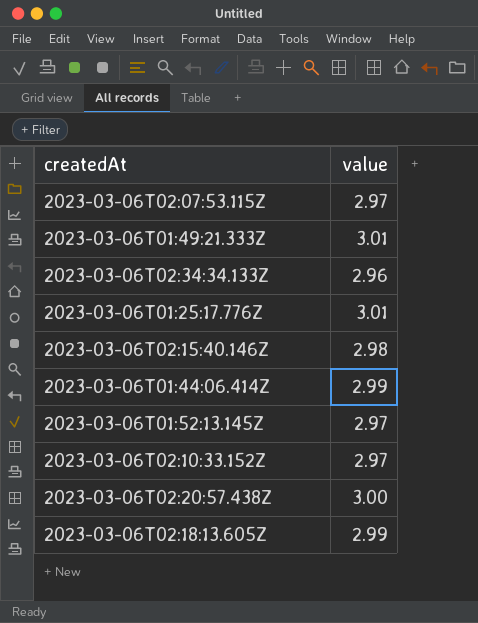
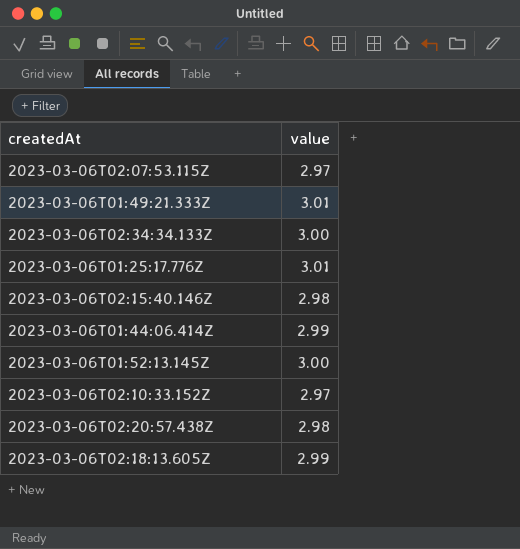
2023-03-06T02:34:34.133Z | value: 2.96 -> 3.00
2023-03-06T01:52:13.145Z | value: 2.97 -> 3.00
2023-03-06T02:20:57.438Z | value: 3.00 -> 2.98

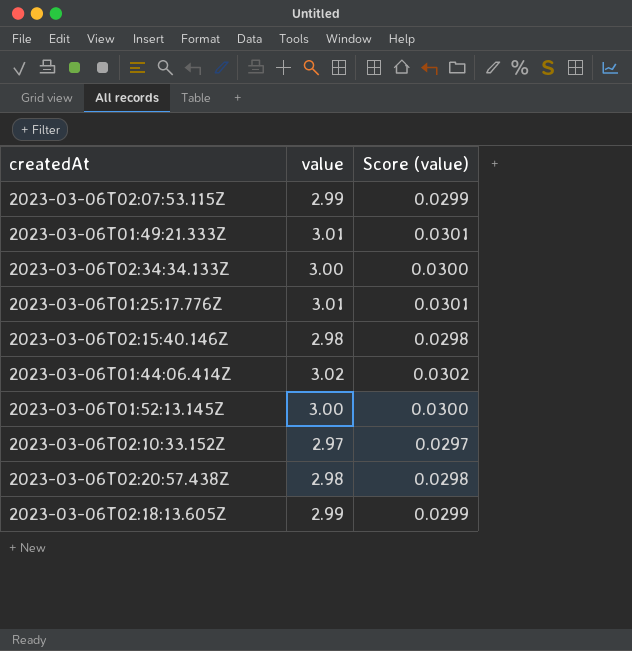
column Score (value) | formula: none -> [value] * 0.01
2023-03-06T02:07:53.115Z | value: 2.97 -> 2.99
2023-03-06T01:44:06.414Z | value: 2.99 -> 3.02

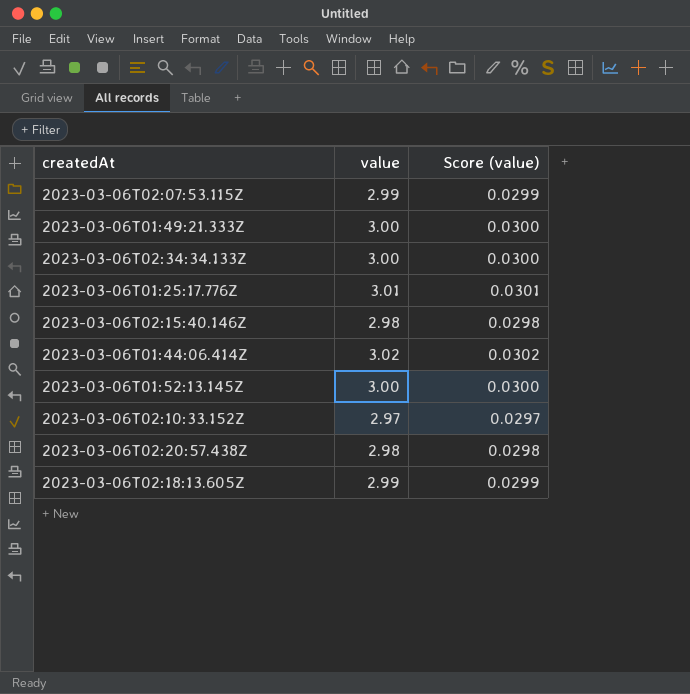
2023-03-06T01:49:21.333Z | value: 3.01 -> 3.00
2023-03-06T01:49:21.333Z | Score (value): 0.0301 -> 0.0300

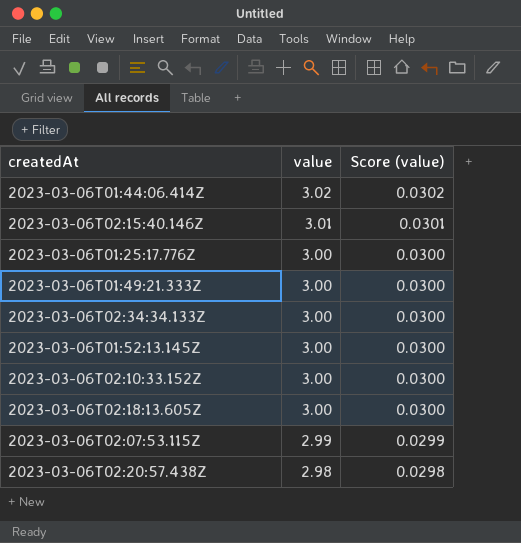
row order: none -> value descending
2023-03-06T02:15:40.146Z | value: 2.98 -> 3.01
2023-03-06T02:15:40.146Z | Score (value): 0.0298 -> 0.0301
2023-03-06T01:25:17.776Z | value: 3.01 -> 3.00
2023-03-06T01:25:17.776Z | Score (value): 0.0301 -> 0.0300
2023-03-06T02:10:33.152Z | value: 2.97 -> 3.00
2023-03-06T02:10:33.152Z | Score (value): 0.0297 -> 0.0300
2023-03-06T02:18:13.605Z | value: 2.99 -> 3.00
2023-03-06T02:18:13.605Z | Score (value): 0.0299 -> 0.0300

